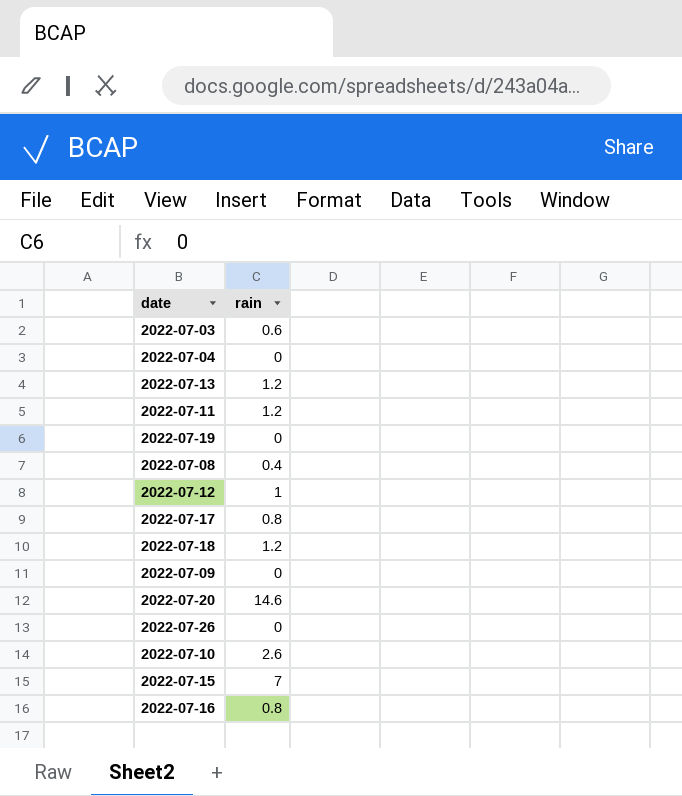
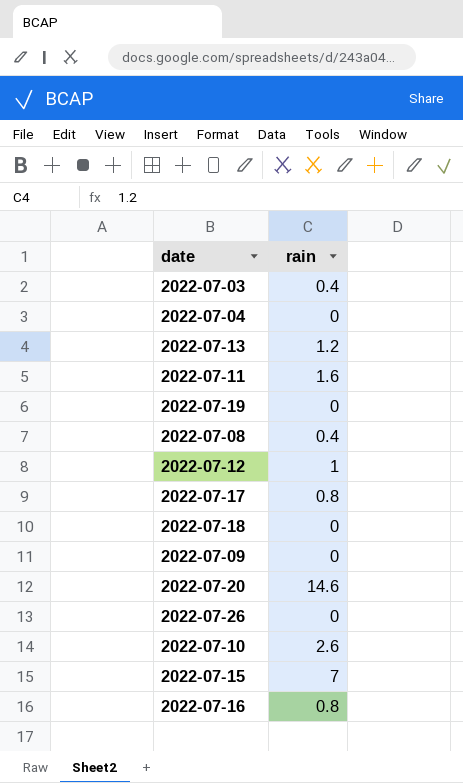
2022-07-03 | rain: 0.6 -> 0.4
2022-07-11 | rain: 1.2 -> 1.6
2022-07-18 | rain: 1.2 -> 0

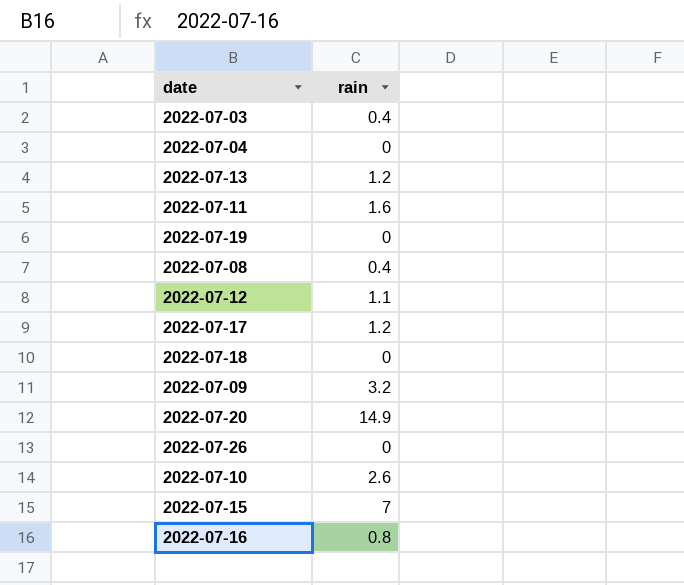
2022-07-12 | rain: 1 -> 1.1
2022-07-17 | rain: 0.8 -> 1.2
2022-07-09 | rain: 0 -> 3.2
2022-07-20 | rain: 14.6 -> 14.9

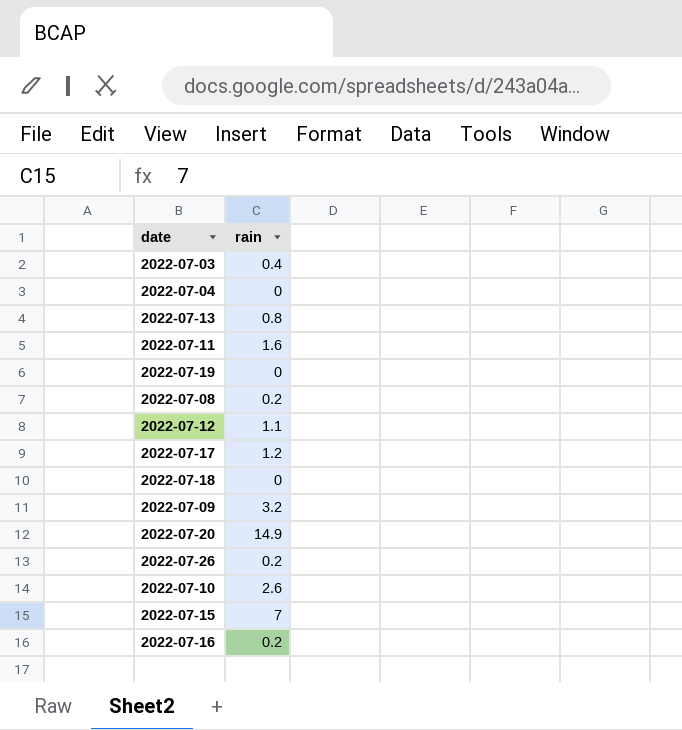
2022-07-13 | rain: 1.2 -> 0.8
2022-07-08 | rain: 0.4 -> 0.2
2022-07-26 | rain: 0 -> 0.2
2022-07-16 | rain: 0.8 -> 0.2

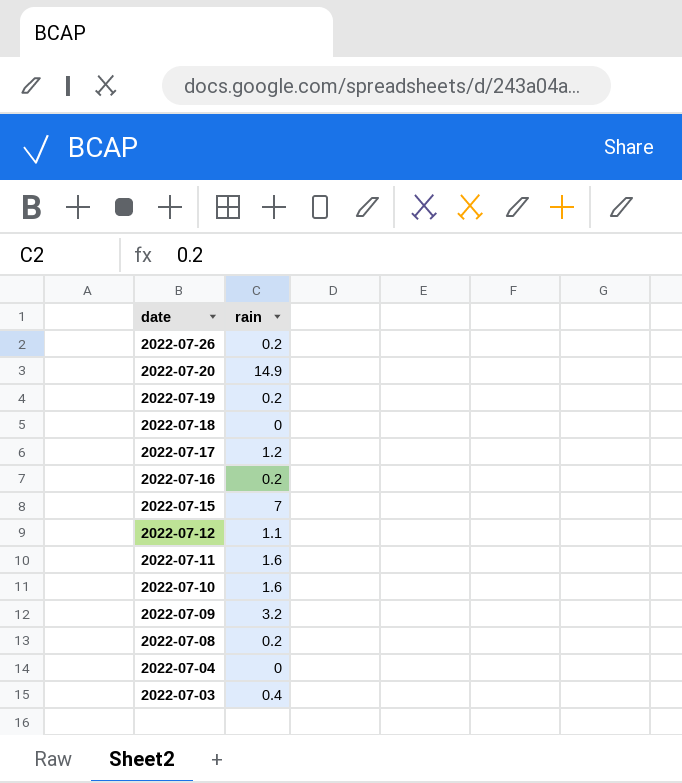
row order: none -> date descending
row 2022-07-13: 0.8 -> none
2022-07-19 | rain: 0 -> 0.2
2022-07-10 | rain: 2.6 -> 1.6

